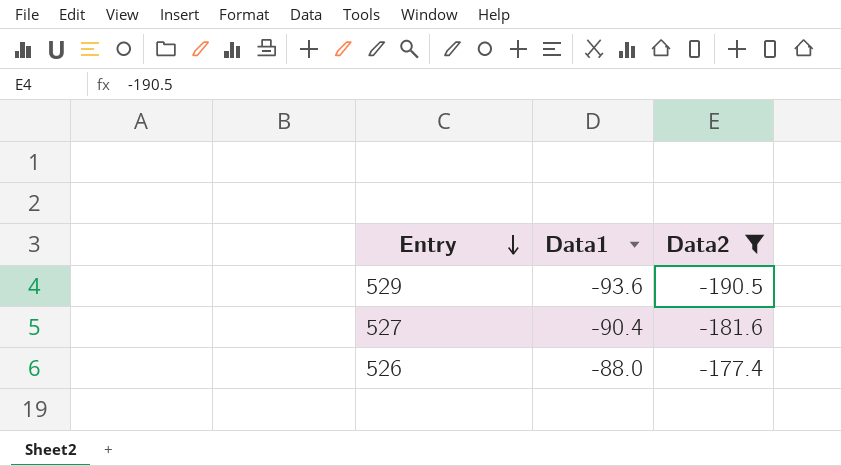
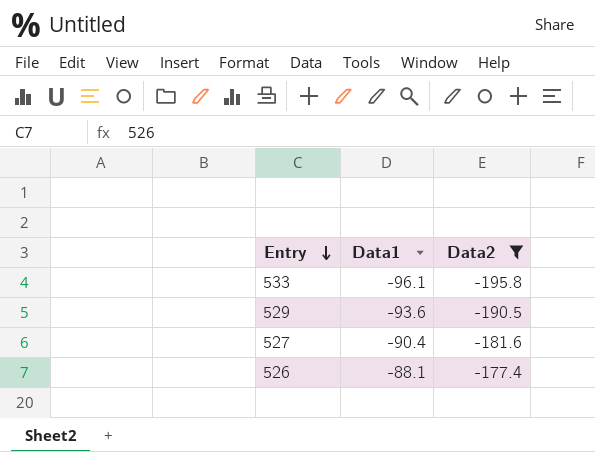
row 533: none -> -96.1 | -195.8
526 | Data1: -88.0 -> -88.1

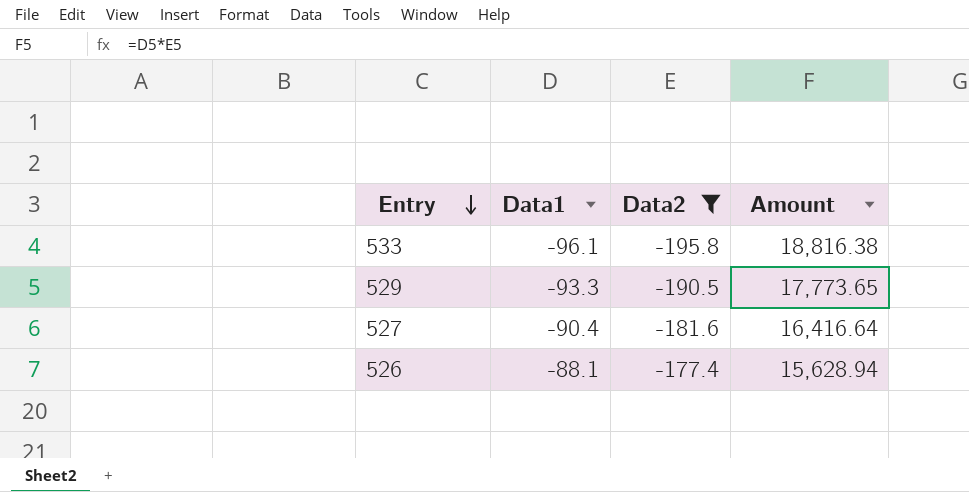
column Amount | formula: none -> [Data1] * [Data2]
529 | Data1: -93.6 -> -93.3

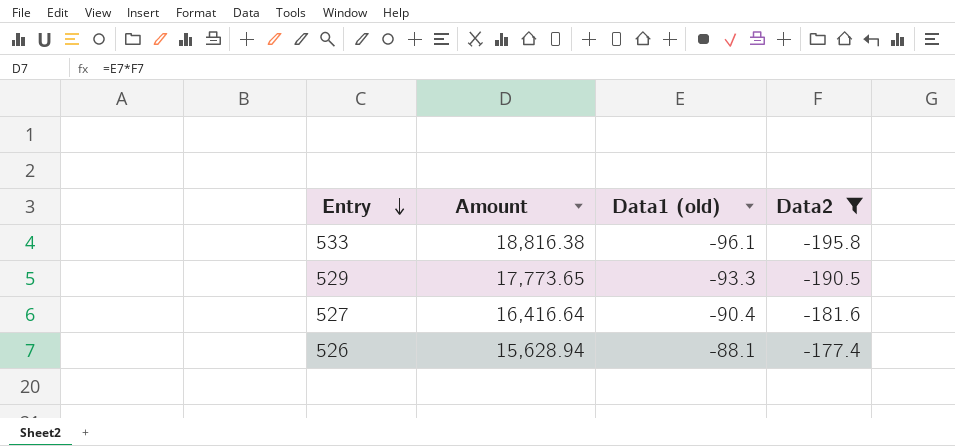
column Amount | position: 4 -> 2
column name: Data1 -> Data1 (old)

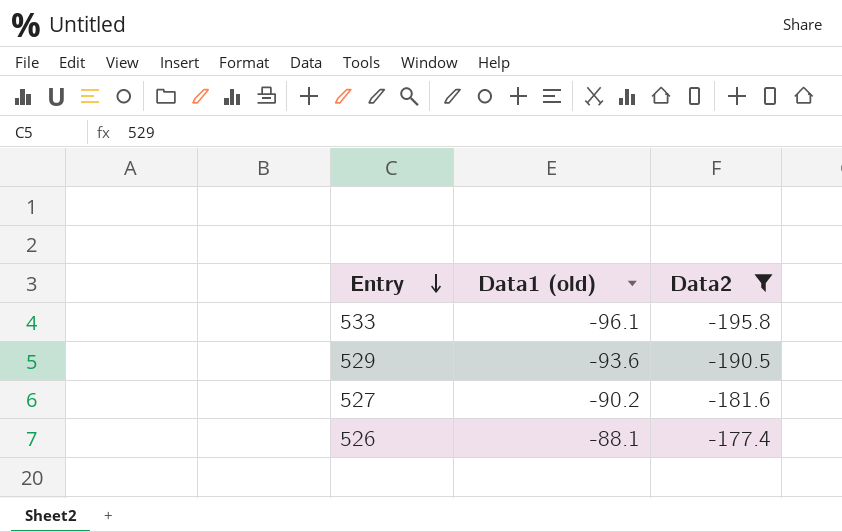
column Amount | formula: [Data1 (old)] * [Data2] -> none
529 | Data1 (old): -93.3 -> -93.6
527 | Data1 (old): -90.4 -> -90.2

